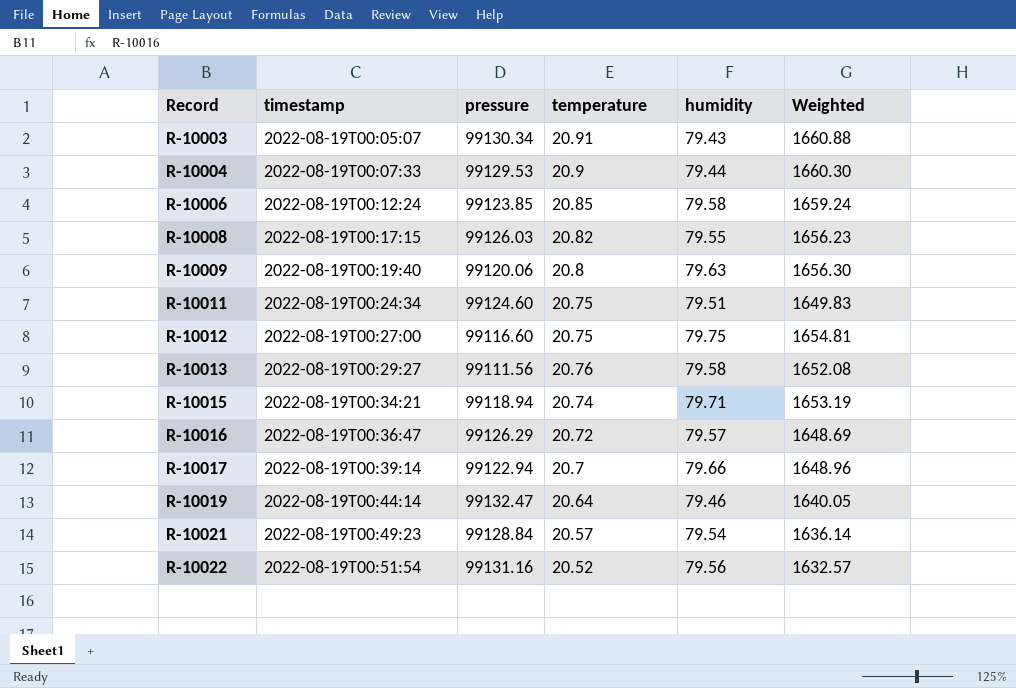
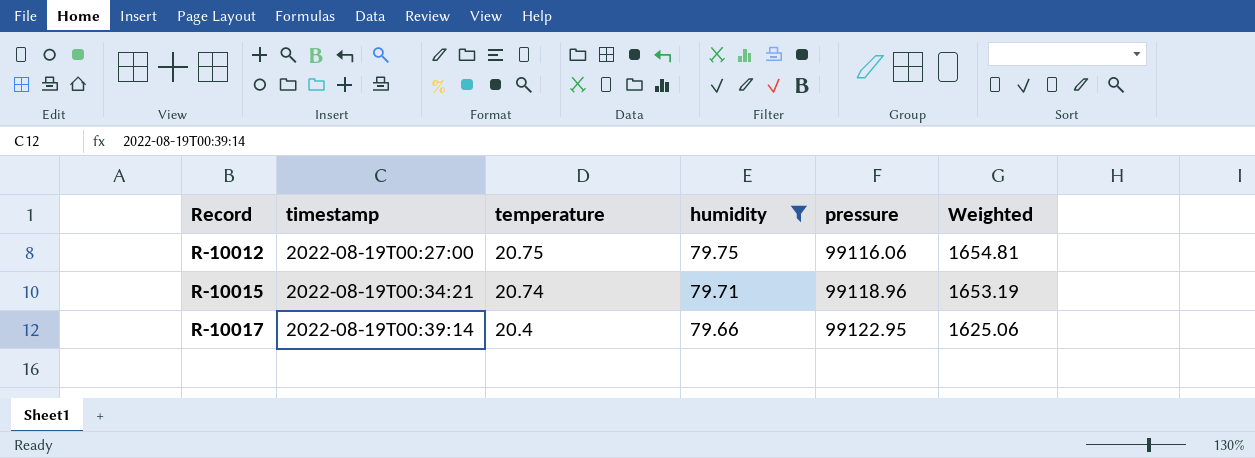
filter: none -> humidity >= 79.66
column pressure | position: 3 -> 5
R-10012 | pressure: 99116.60 -> 99116.06
R-10015 | pressure: 99118.94 -> 99118.96
R-10017 | temperature: 20.7 -> 20.4
R-10017 | pressure: 99122.94 -> 99122.95
R-10017 | Weighted: 1648.96 -> 1625.06

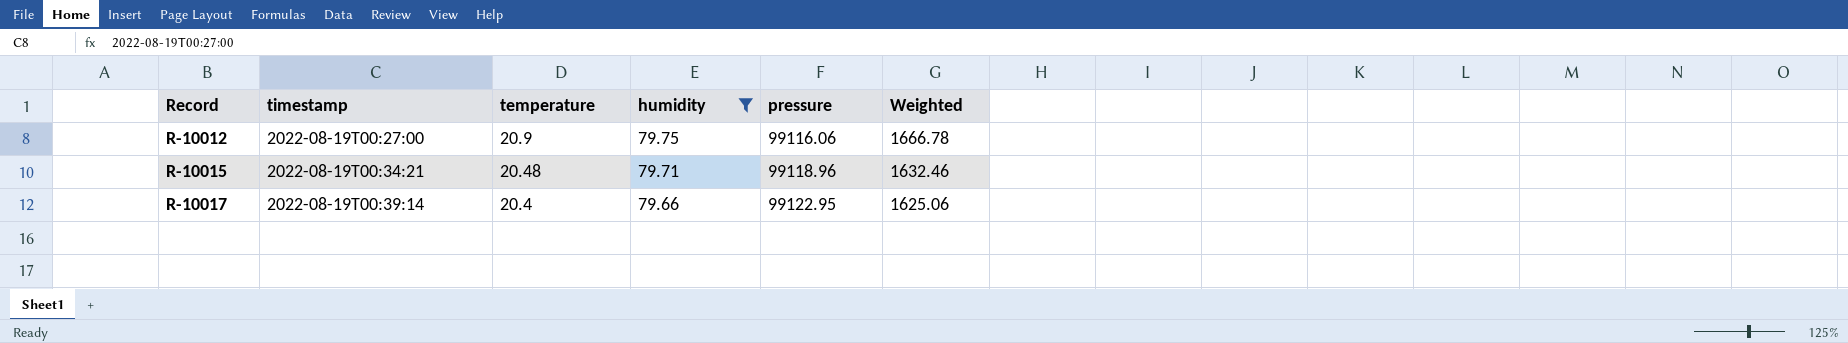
R-10012 | temperature: 20.75 -> 20.9
R-10012 | Weighted: 1654.81 -> 1666.78
R-10015 | temperature: 20.74 -> 20.48
R-10015 | Weighted: 1653.19 -> 1632.46

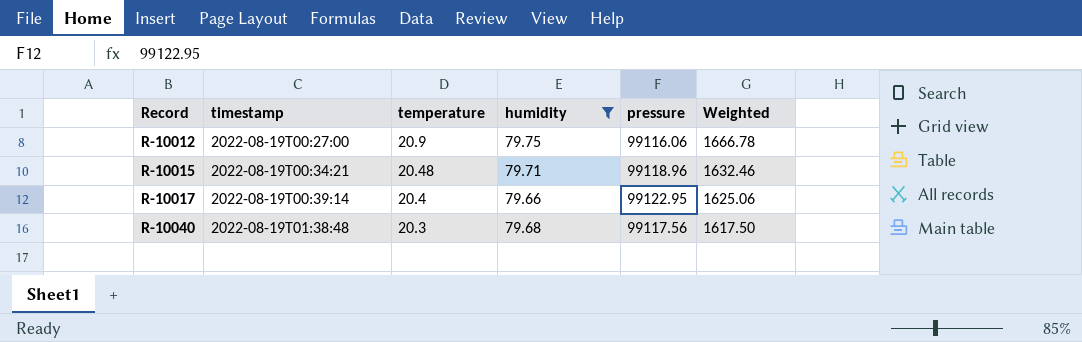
row R-10040: none -> 2022-08-19T01:38:48 | 20.3 | 79.68 | 99117.56 | 1617.50

